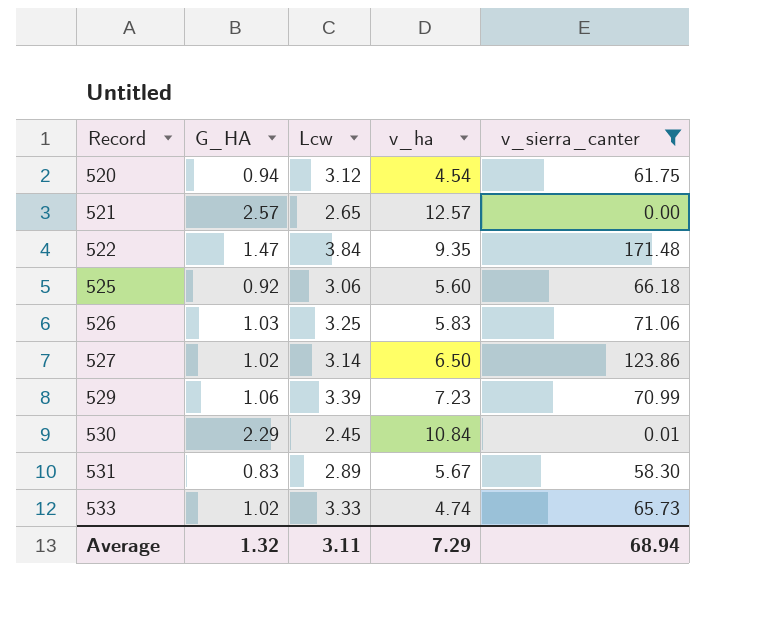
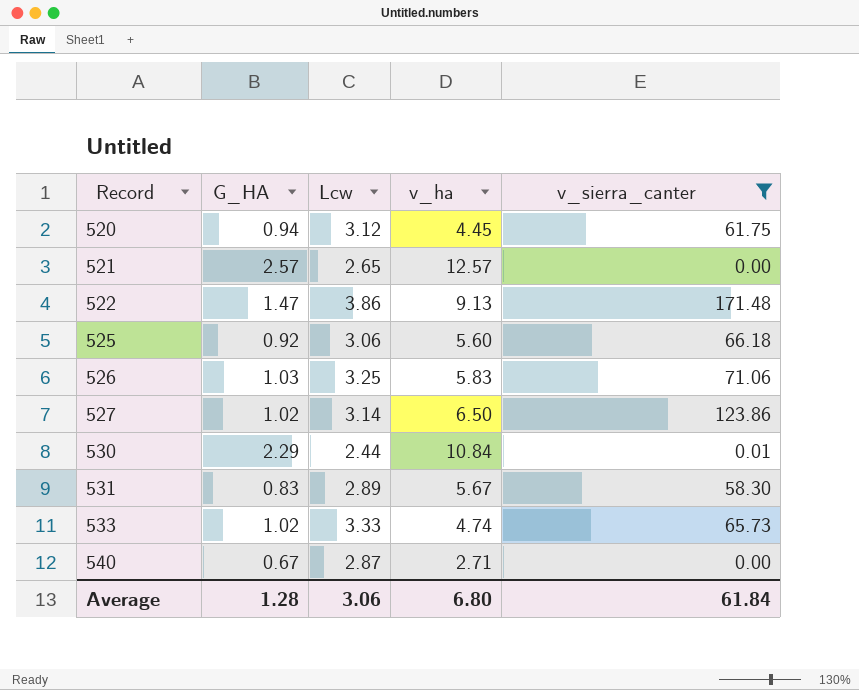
row 529: 1.06 | 3.39 | 7.23 | 70.99 -> none
520 | v_ha: 4.54 -> 4.45
522 | Lcw: 3.84 -> 3.86
522 | v_ha: 9.35 -> 9.13
530 | Lcw: 2.45 -> 2.44
row 540: none -> 0.67 | 2.87 | 2.71 | 0.00
Average | G_HA: 1.32 -> 1.28
Average | Lcw: 3.11 -> 3.06
Average | v_ha: 7.29 -> 6.80
Average | v_sierra_canter: 68.94 -> 61.84

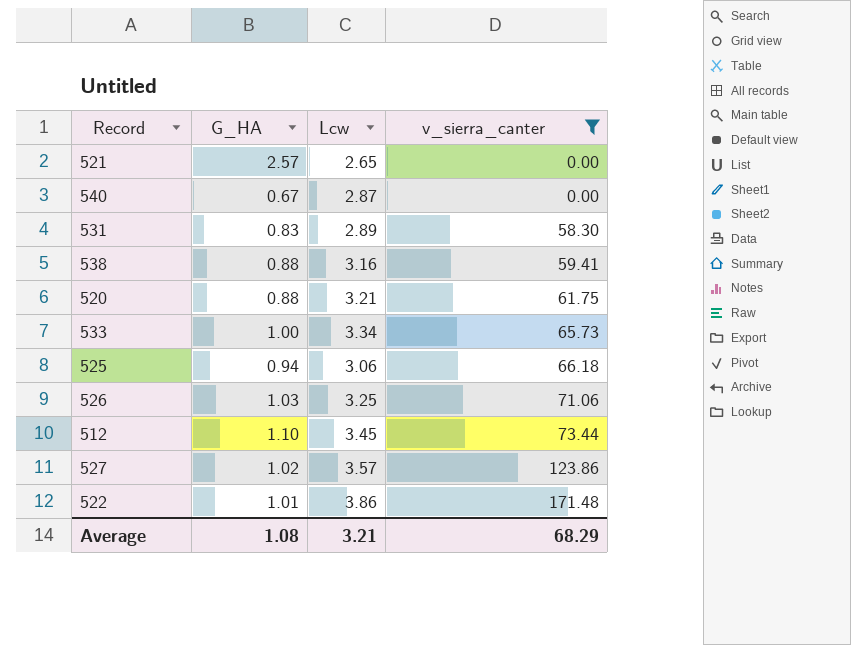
row order: Record ascending -> v_sierra_canter ascending
column v_ha | position: 4 -> none
row 530: 2.29 | 2.44 | 10.84 | 0.01 -> none
row 538: none -> 0.88 | 3.16 | 59.41
520 | G_HA: 0.94 -> 0.88
520 | Lcw: 3.12 -> 3.21
533 | G_HA: 1.02 -> 1.00
533 | Lcw: 3.33 -> 3.34
525 | G_HA: 0.92 -> 0.94
row 512: none -> 1.10 | 3.45 | 73.44
527 | Lcw: 3.14 -> 3.57
522 | G_HA: 1.47 -> 1.01
Average | G_HA: 1.28 -> 1.08
Average | Lcw: 3.06 -> 3.21
Average | v_sierra_canter: 61.84 -> 68.29

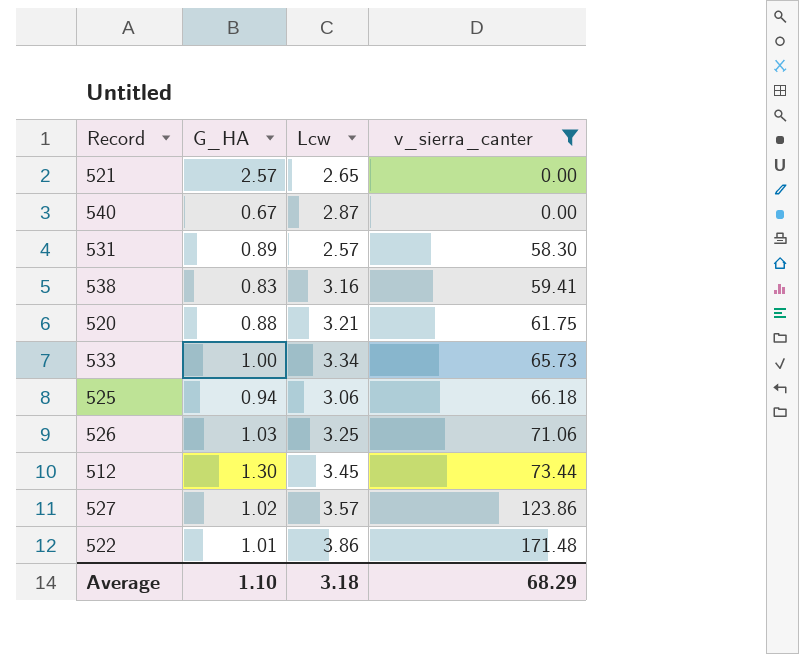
531 | G_HA: 0.83 -> 0.89
531 | Lcw: 2.89 -> 2.57
538 | G_HA: 0.88 -> 0.83
512 | G_HA: 1.10 -> 1.30
Average | G_HA: 1.08 -> 1.10
Average | Lcw: 3.21 -> 3.18

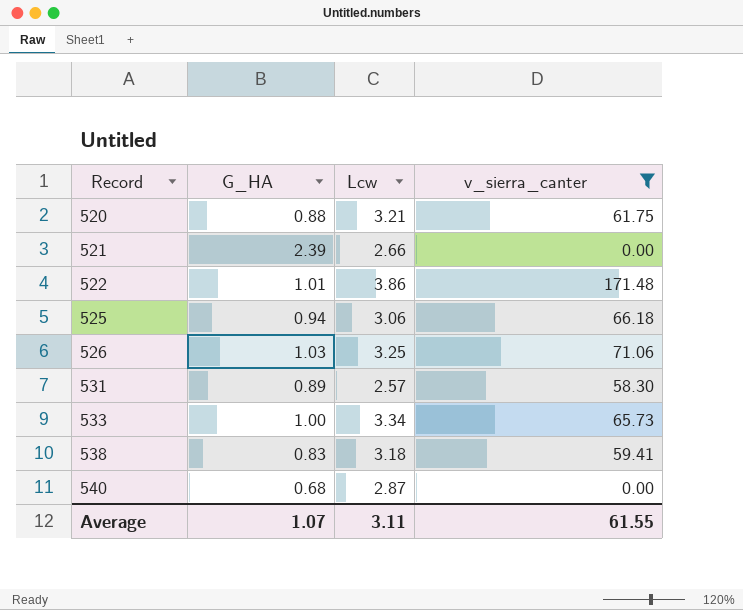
row order: v_sierra_canter ascending -> Record ascending
row 512: 1.30 | 3.45 | 73.44 -> none
row 527: 1.02 | 3.57 | 123.86 -> none
521 | G_HA: 2.57 -> 2.39
521 | Lcw: 2.65 -> 2.66
538 | Lcw: 3.16 -> 3.18
540 | G_HA: 0.67 -> 0.68
Average | G_HA: 1.10 -> 1.07
Average | Lcw: 3.18 -> 3.11
Average | v_sierra_canter: 68.29 -> 61.55

